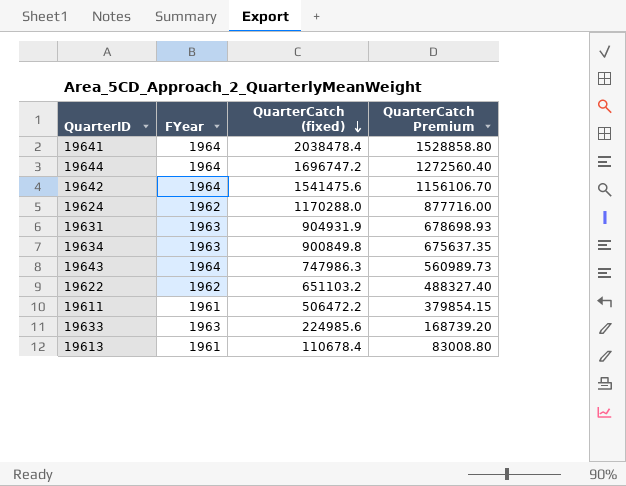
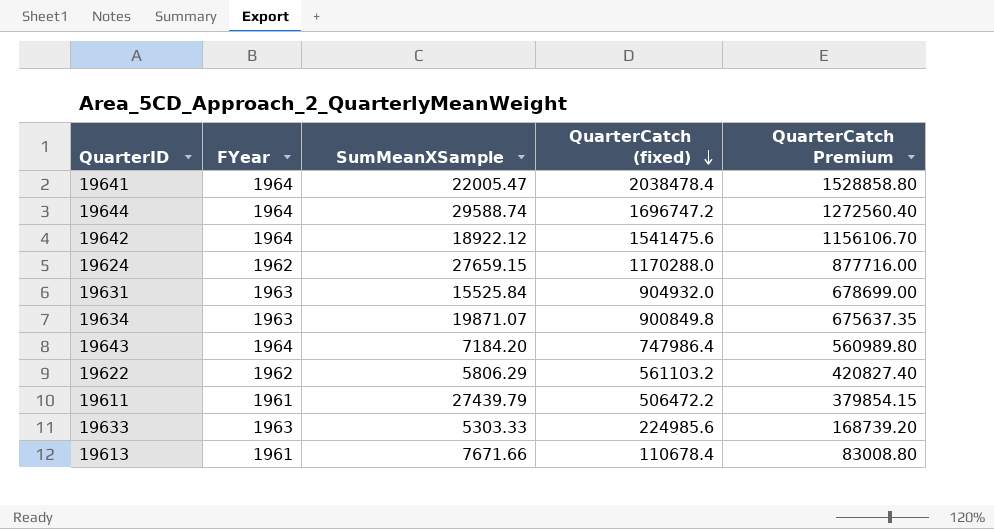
column SumMeanXSample | position: none -> 3
19631 | QuarterCatch (fixed): 904931.9 -> 904932.0
19631 | QuarterCatch Premium: 678698.93 -> 678699.00
19643 | QuarterCatch (fixed): 747986.3 -> 747986.4
19643 | QuarterCatch Premium: 560989.73 -> 560989.80
19622 | QuarterCatch (fixed): 651103.2 -> 561103.2
19622 | QuarterCatch Premium: 488327.40 -> 420827.40

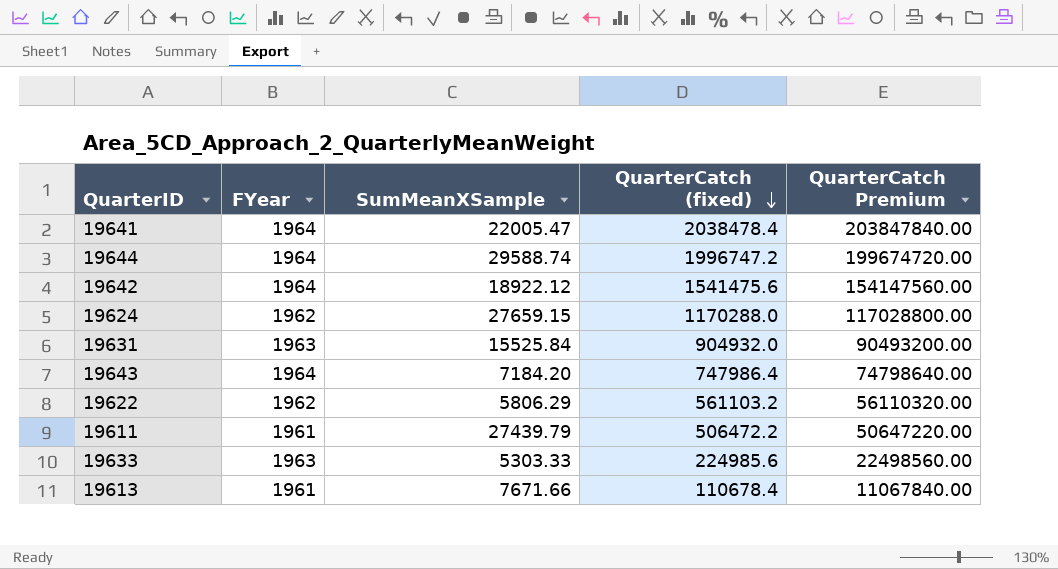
column QuarterCatch Premium | formula: [QuarterCatch (fixed)] * 0.75 -> [QuarterCatch (fixed)] * 100
row 19634: 1963 | 19871.07 | 900849.8 | 675637.35 -> none
19644 | QuarterCatch (fixed): 1696747.2 -> 1996747.2

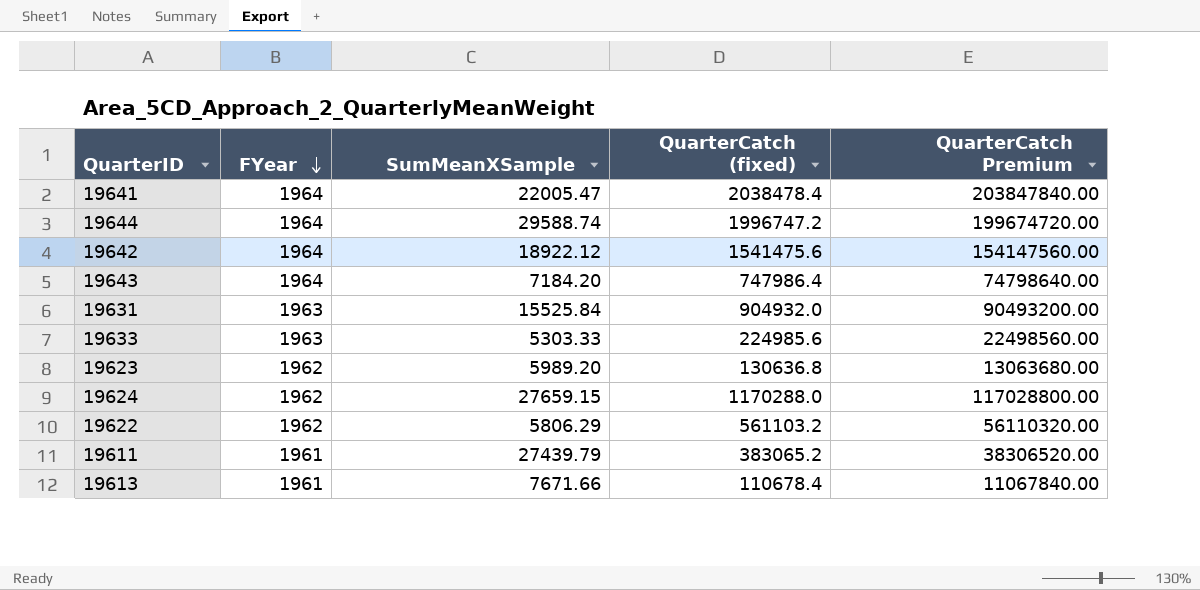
row order: QuarterCatch (fixed) descending -> FYear descending
row 19623: none -> 1962 | 5989.20 | 130636.8 | 13063680.00
19611 | QuarterCatch (fixed): 506472.2 -> 383065.2
19611 | QuarterCatch Premium: 50647220.00 -> 38306520.00

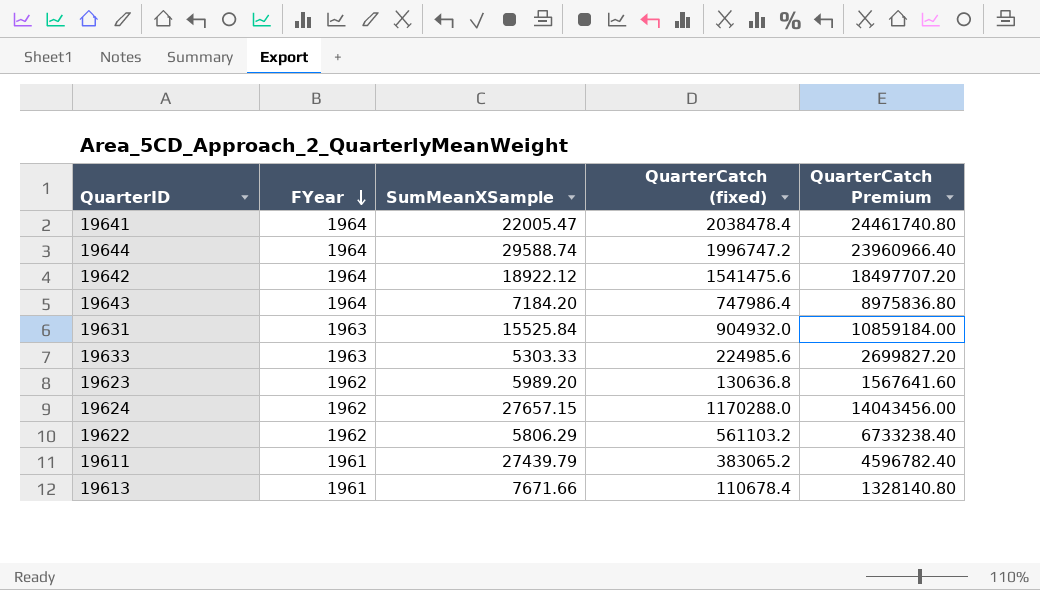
column QuarterCatch Premium | formula: [QuarterCatch (fixed)] * 100 -> [QuarterCatch (fixed)] * 12
19624 | SumMeanXSample: 27659.15 -> 27657.15

